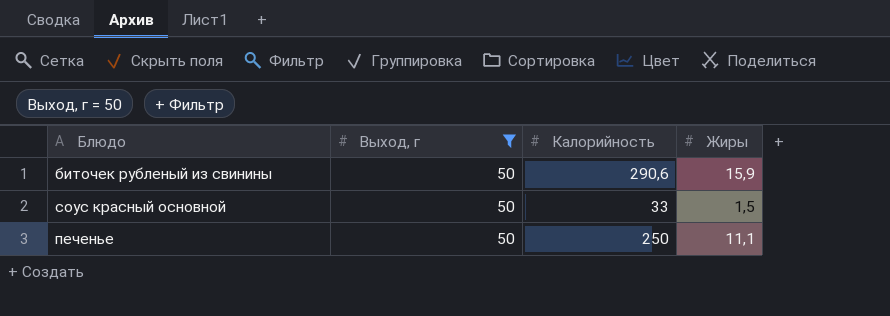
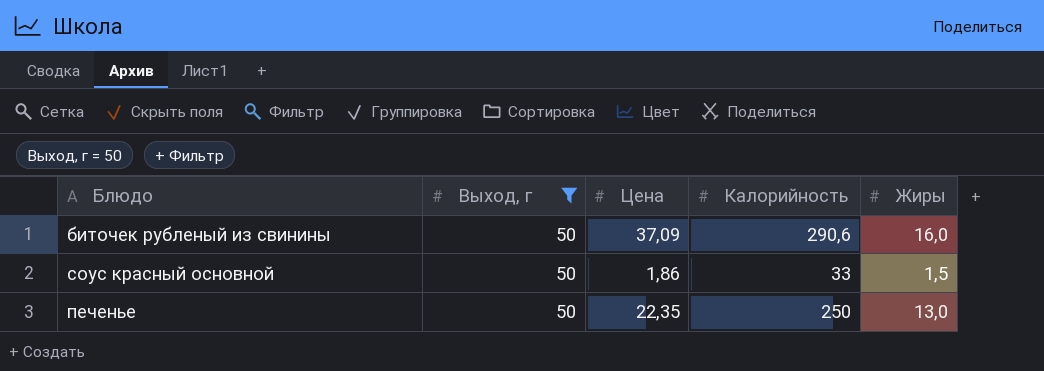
column Цена | position: none -> 3
биточек рубленый из свинины | Жиры: 15,9 -> 16,0
печенье | Жиры: 11,1 -> 13,0

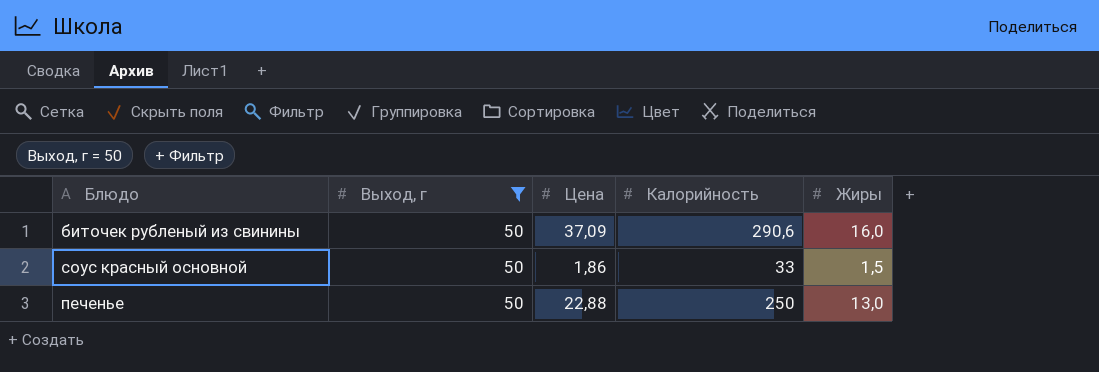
печенье | Цена: 22,35 -> 22,88

